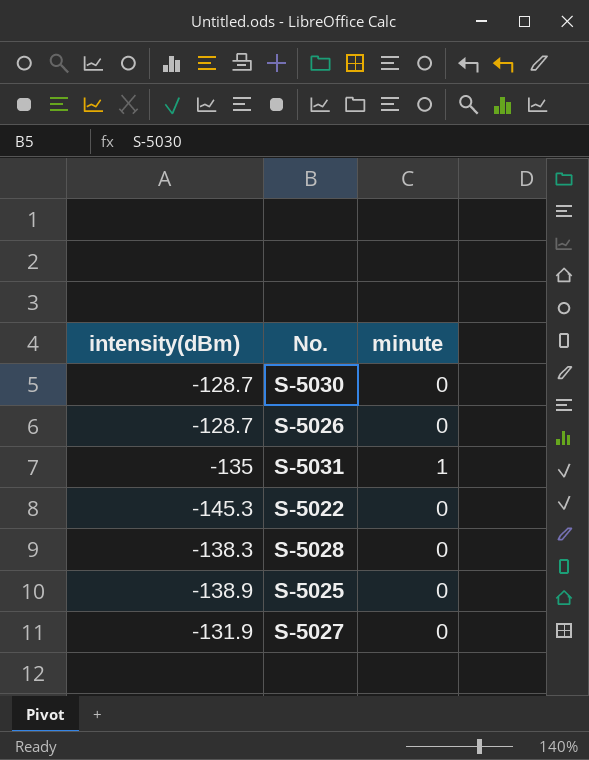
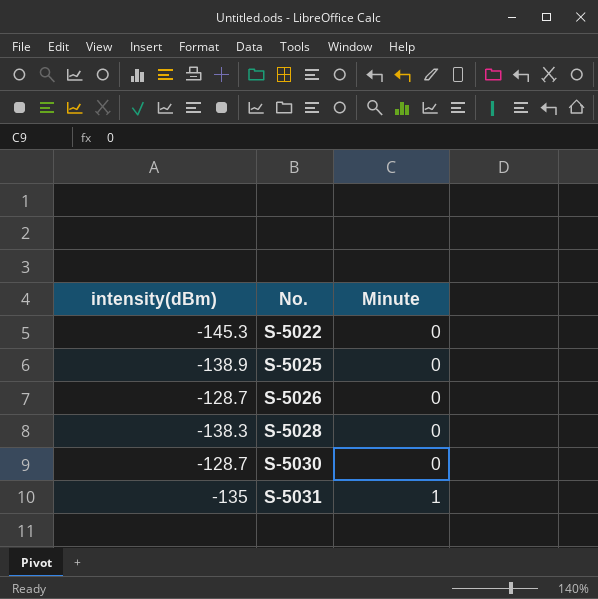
row order: none -> No. ascending
column name: minute -> Minute
row S-5027: -131.9 | 0 -> none

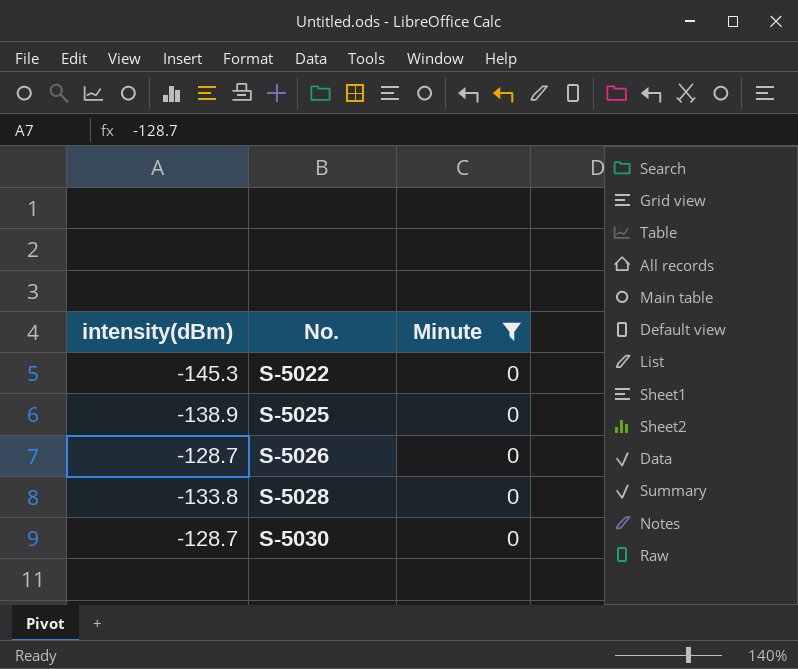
filter: none -> Minute = 0
S-5028 | intensity(dBm): -138.3 -> -133.8

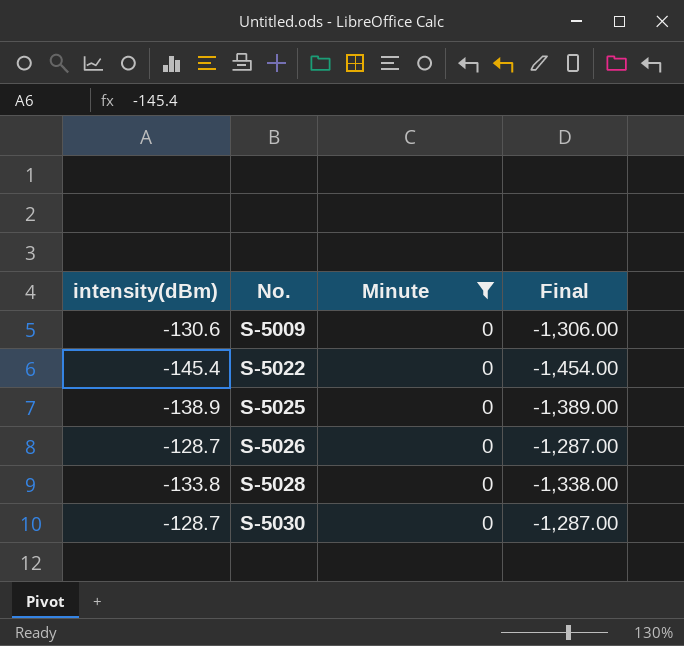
column Final | formula: none -> [intensity(dBm)] * 10
row S-5009: none -> -130.6 | 0 | -1,306.00
S-5022 | intensity(dBm): -145.3 -> -145.4

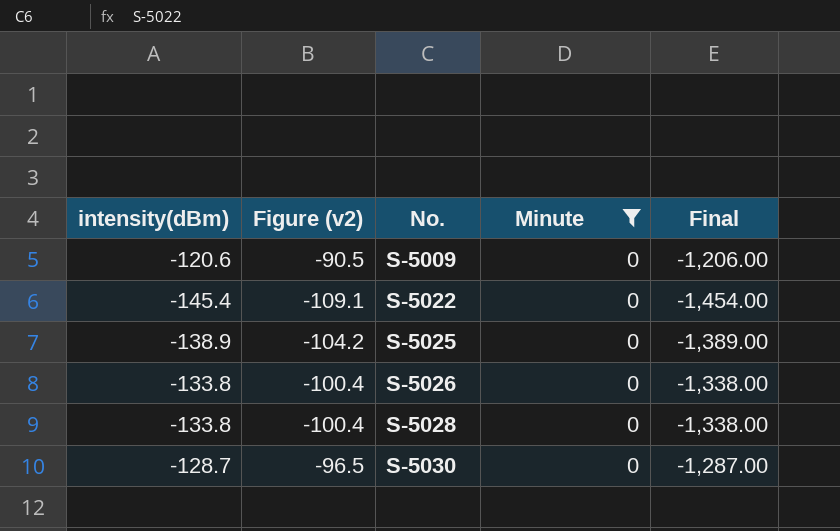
column Figure (v2) | formula: none -> [intensity(dBm)] * 0.75
S-5009 | intensity(dBm): -130.6 -> -120.6
S-5009 | Final: -1,306.00 -> -1,206.00
S-5026 | intensity(dBm): -128.7 -> -133.8
S-5026 | Final: -1,287.00 -> -1,338.00

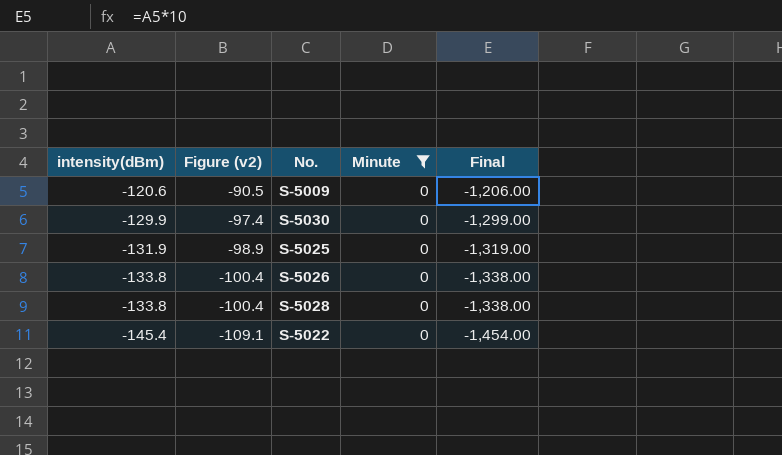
row order: No. ascending -> intensity(dBm) descending
S-5030 | intensity(dBm): -128.7 -> -129.9
S-5030 | Figure (v2): -96.5 -> -97.4
S-5030 | Final: -1,287.00 -> -1,299.00
S-5025 | intensity(dBm): -138.9 -> -131.9
S-5025 | Figure (v2): -104.2 -> -98.9
S-5025 | Final: -1,389.00 -> -1,319.00

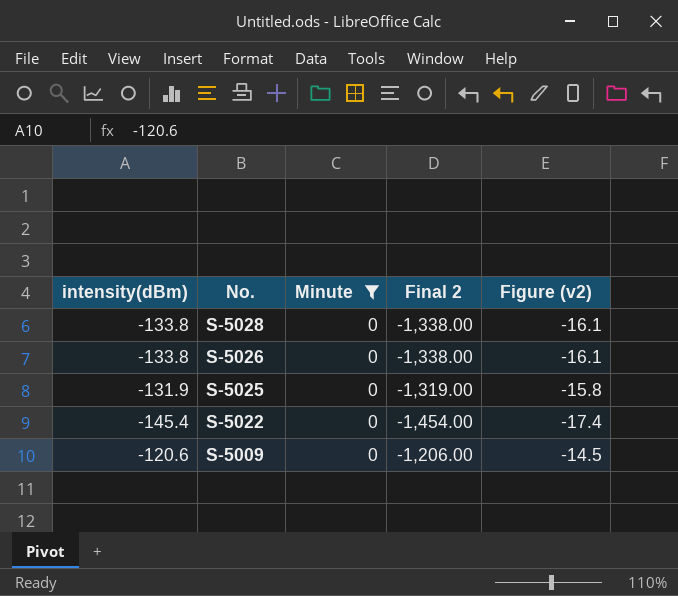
row order: intensity(dBm) descending -> No. descending
column name: Final -> Final 2
column Figure (v2) | formula: [intensity(dBm)] * 0.75 -> [intensity(dBm)] * 0.12
column Figure (v2) | position: 2 -> 5
row S-5030: -129.9 | -97.4 | 0 | -1,299.00 -> none

